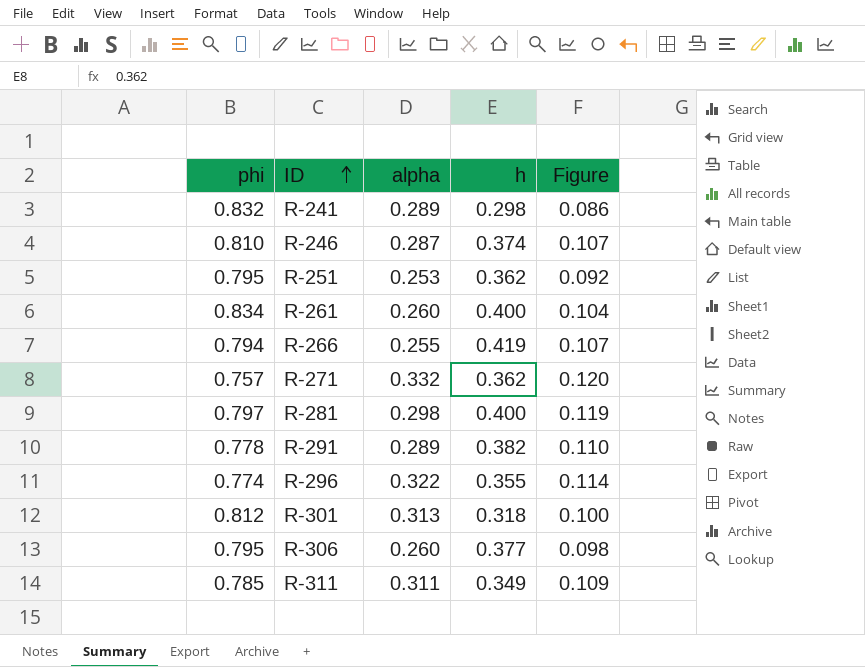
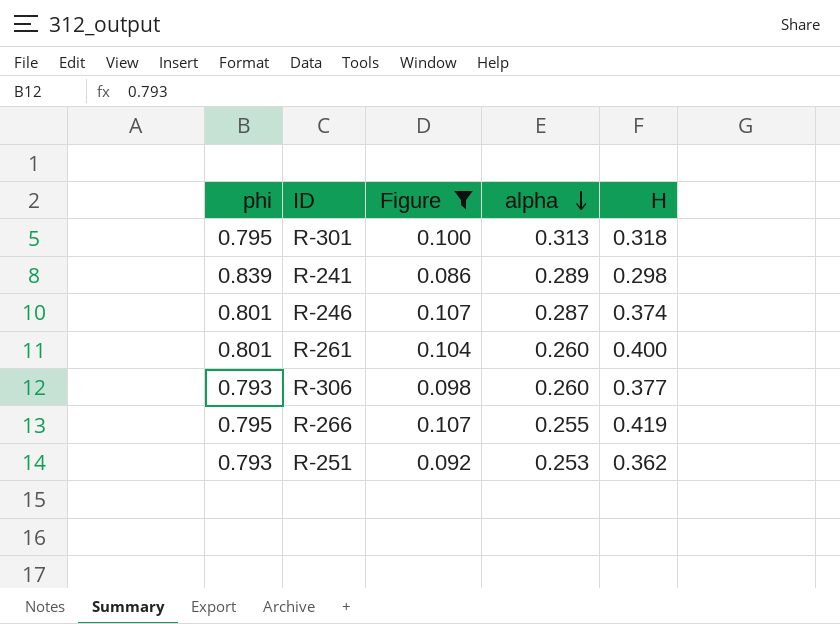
filter: none -> Figure <= 0.107
row order: ID ascending -> alpha descending
column Figure | position: 5 -> 3
column name: h -> H
R-301 | phi: 0.812 -> 0.795
R-241 | phi: 0.832 -> 0.839
R-246 | phi: 0.810 -> 0.801
R-261 | phi: 0.834 -> 0.801
R-306 | phi: 0.795 -> 0.793
R-266 | phi: 0.794 -> 0.795
R-251 | phi: 0.795 -> 0.793

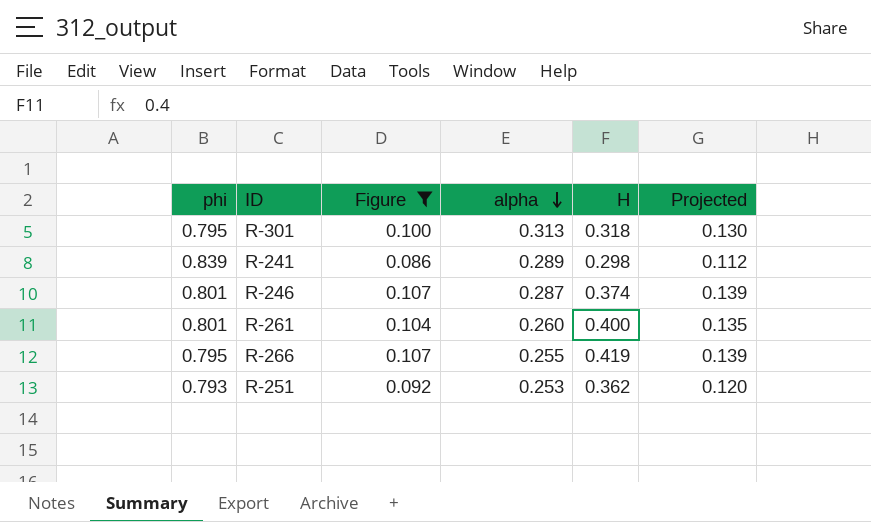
column Projected | formula: none -> [Figure] * 1.3
row R-306: 0.793 | 0.098 | 0.260 | 0.377 -> none

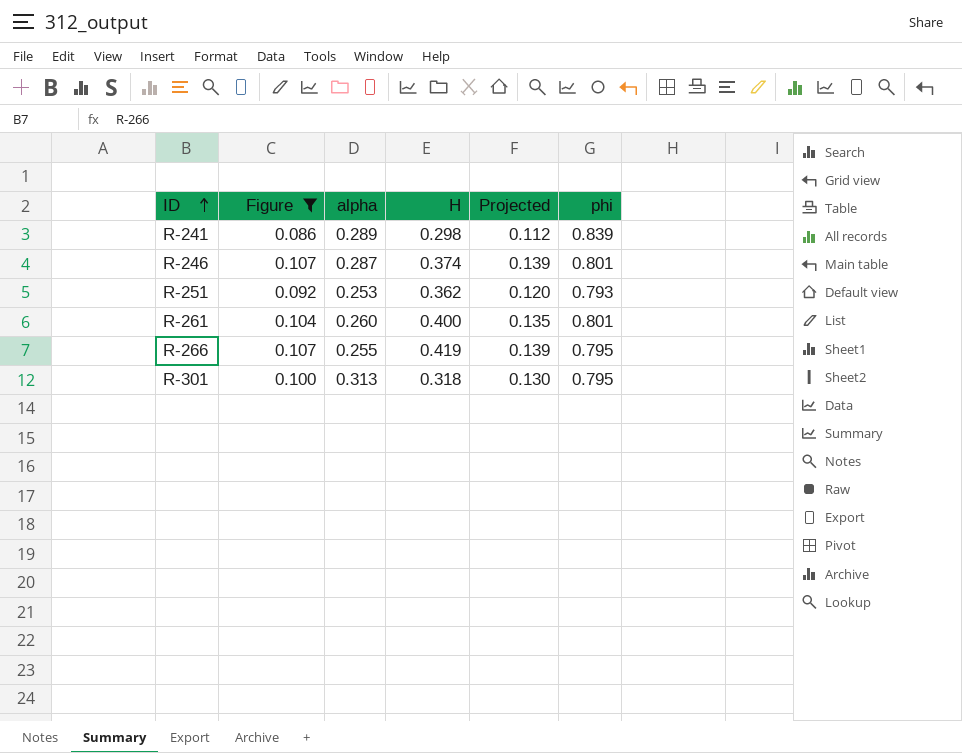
row order: alpha descending -> ID ascending
column phi | position: 1 -> 6

